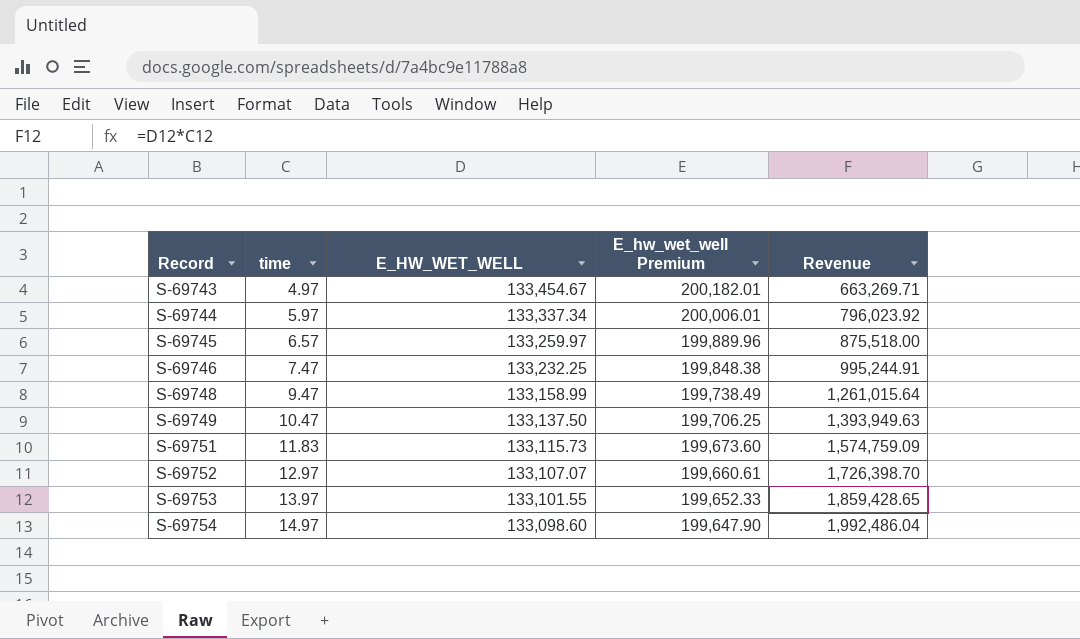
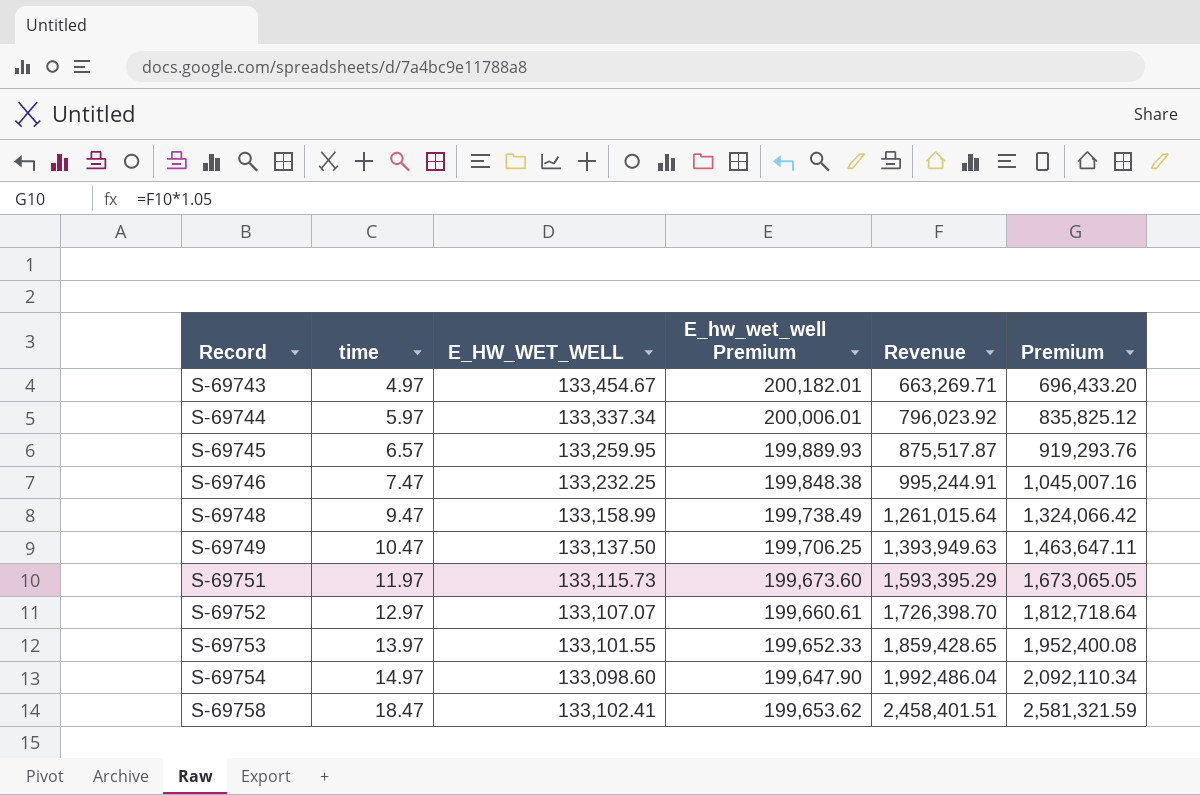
column Premium | formula: none -> [Revenue] * 1.05
S-69745 | E_HW_WET_WELL: 133,259.97 -> 133,259.95
S-69745 | E_hw_wet_well Premium: 199,889.96 -> 199,889.93
S-69745 | Revenue: 875,518.00 -> 875,517.87
S-69751 | time: 11.83 -> 11.97
S-69751 | Revenue: 1,574,759.09 -> 1,593,395.29
row S-69758: none -> 18.47 | 133,102.41 | 199,653.62 | 2,458,401.51 | 2,581,321.59

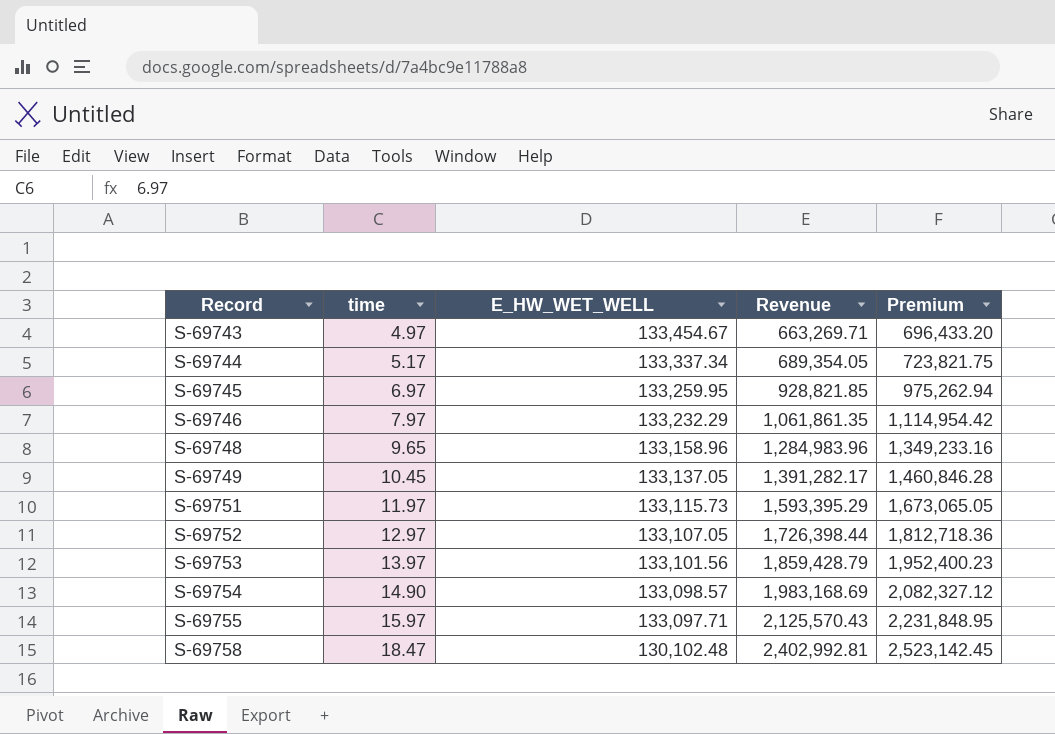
column E_hw_wet_well Premium | formula: [E_HW_WET_WELL] * 1.5 -> none
S-69744 | time: 5.97 -> 5.17
S-69744 | Revenue: 796,023.92 -> 689,354.05
S-69744 | Premium: 835,825.12 -> 723,821.75
S-69745 | time: 6.57 -> 6.97
S-69745 | Revenue: 875,517.87 -> 928,821.85
S-69745 | Premium: 919,293.76 -> 975,262.94
S-69746 | time: 7.47 -> 7.97
S-69746 | E_HW_WET_WELL: 133,232.25 -> 133,232.29
S-69746 | Revenue: 995,244.91 -> 1,061,861.35
S-69746 | Premium: 1,045,007.16 -> 1,114,954.42
S-69748 | time: 9.47 -> 9.65
S-69748 | E_HW_WET_WELL: 133,158.99 -> 133,158.96
S-69748 | Revenue: 1,261,015.64 -> 1,284,983.96
S-69748 | Premium: 1,324,066.42 -> 1,349,233.16
S-69749 | time: 10.47 -> 10.45
S-69749 | E_HW_WET_WELL: 133,137.50 -> 133,137.05
S-69749 | Revenue: 1,393,949.63 -> 1,391,282.17
S-69749 | Premium: 1,463,647.11 -> 1,460,846.28
S-69752 | E_HW_WET_WELL: 133,107.07 -> 133,107.05
S-69752 | Revenue: 1,726,398.70 -> 1,726,398.44
S-69752 | Premium: 1,812,718.64 -> 1,812,718.36
S-69753 | E_HW_WET_WELL: 133,101.55 -> 133,101.56
S-69753 | Revenue: 1,859,428.65 -> 1,859,428.79
S-69753 | Premium: 1,952,400.08 -> 1,952,400.23
S-69754 | time: 14.97 -> 14.90
S-69754 | E_HW_WET_WELL: 133,098.60 -> 133,098.57
S-69754 | Revenue: 1,992,486.04 -> 1,983,168.69
S-69754 | Premium: 2,092,110.34 -> 2,082,327.12
row S-69755: none -> 15.97 | 133,097.71 | 2,125,570.43 | 2,231,848.95
S-69758 | E_HW_WET_WELL: 133,102.41 -> 130,102.48
S-69758 | Revenue: 2,458,401.51 -> 2,402,992.81
S-69758 | Premium: 2,581,321.59 -> 2,523,142.45

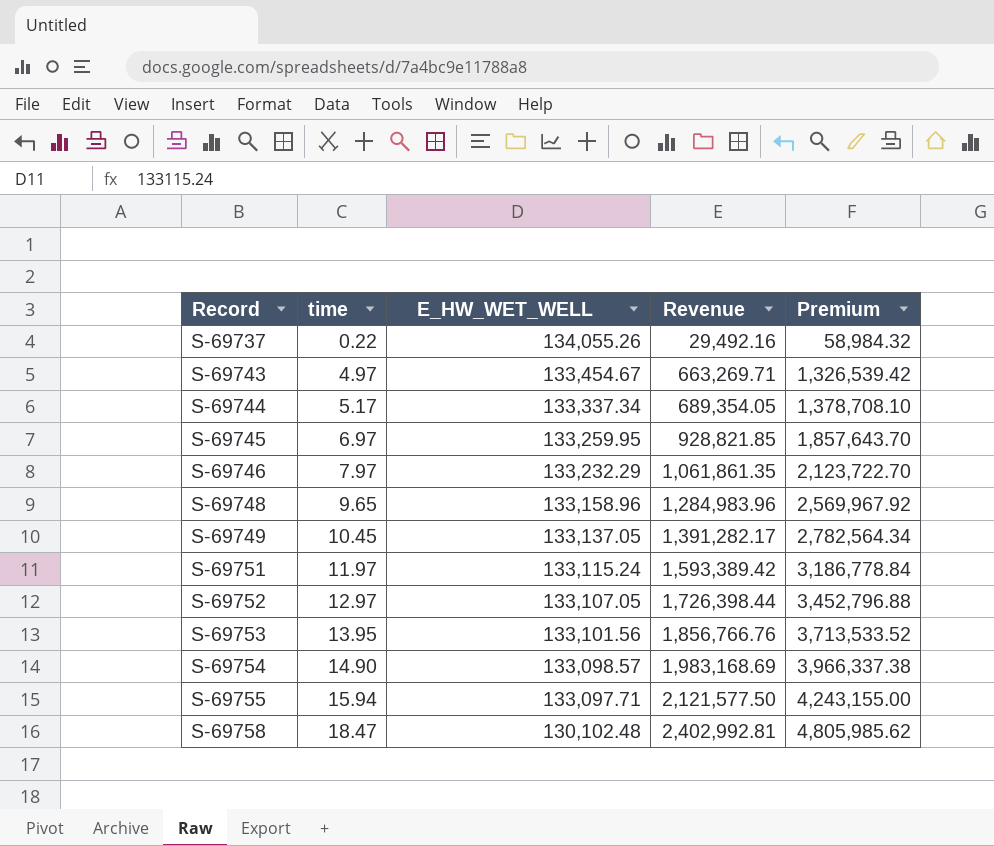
column Premium | formula: [Revenue] * 1.05 -> [Revenue] * 2
row S-69737: none -> 0.22 | 134,055.26 | 29,492.16 | 58,984.32
S-69751 | E_HW_WET_WELL: 133,115.73 -> 133,115.24
S-69751 | Revenue: 1,593,395.29 -> 1,593,389.42
S-69753 | time: 13.97 -> 13.95
S-69753 | Revenue: 1,859,428.79 -> 1,856,766.76
S-69755 | time: 15.97 -> 15.94
S-69755 | Revenue: 2,125,570.43 -> 2,121,577.50

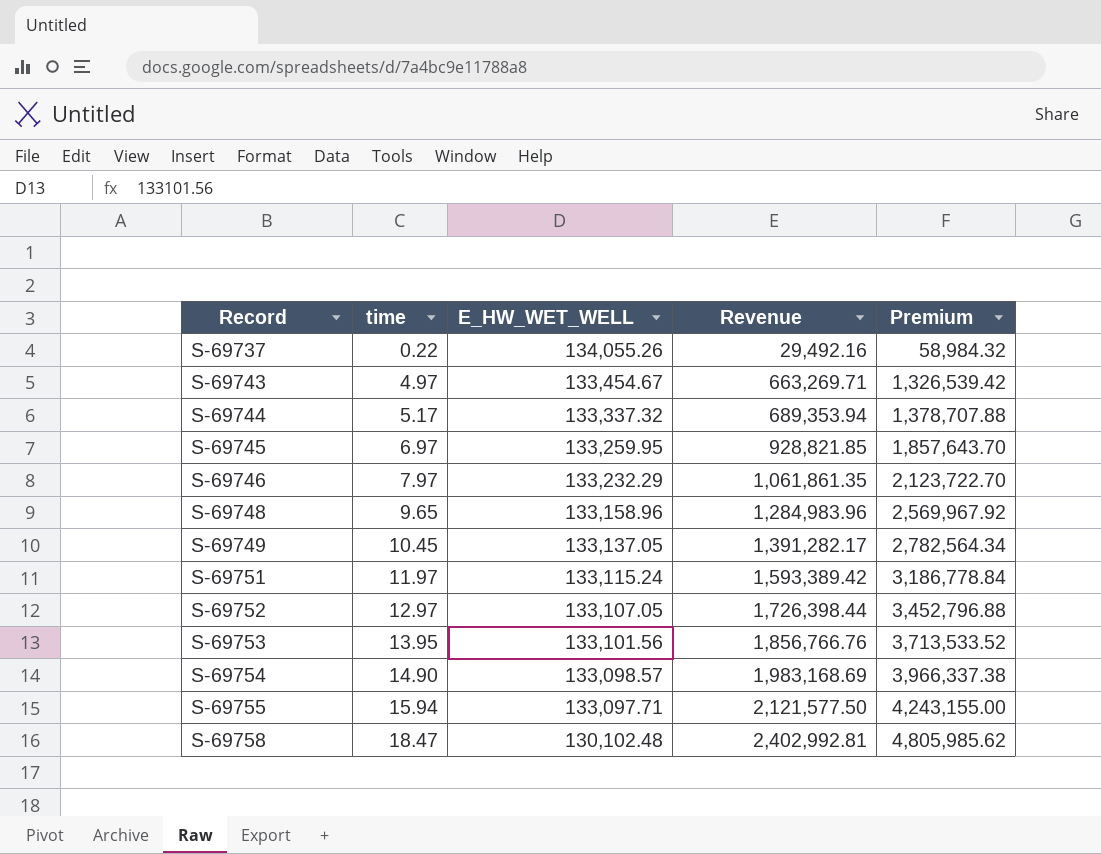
S-69744 | E_HW_WET_WELL: 133,337.34 -> 133,337.32
S-69744 | Revenue: 689,354.05 -> 689,353.94
S-69744 | Premium: 1,378,708.10 -> 1,378,707.88

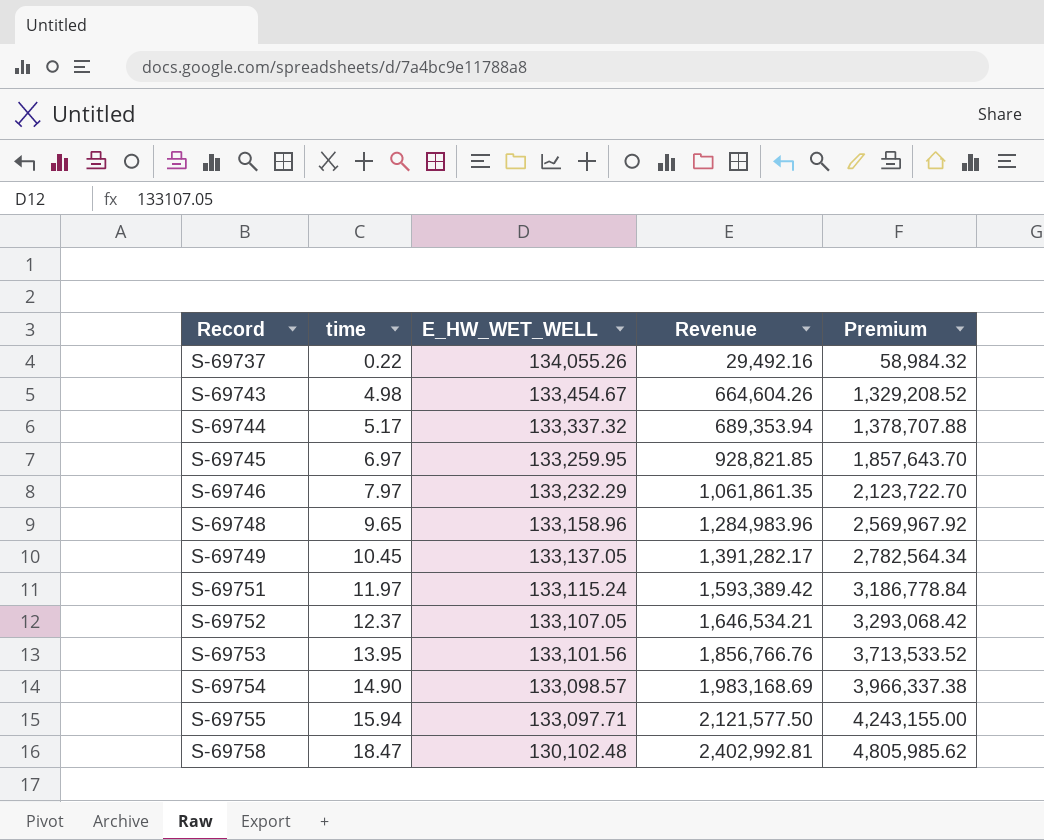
S-69743 | time: 4.97 -> 4.98
S-69743 | Revenue: 663,269.71 -> 664,604.26
S-69743 | Premium: 1,326,539.42 -> 1,329,208.52
S-69752 | time: 12.97 -> 12.37
S-69752 | Revenue: 1,726,398.44 -> 1,646,534.21
S-69752 | Premium: 3,452,796.88 -> 3,293,068.42

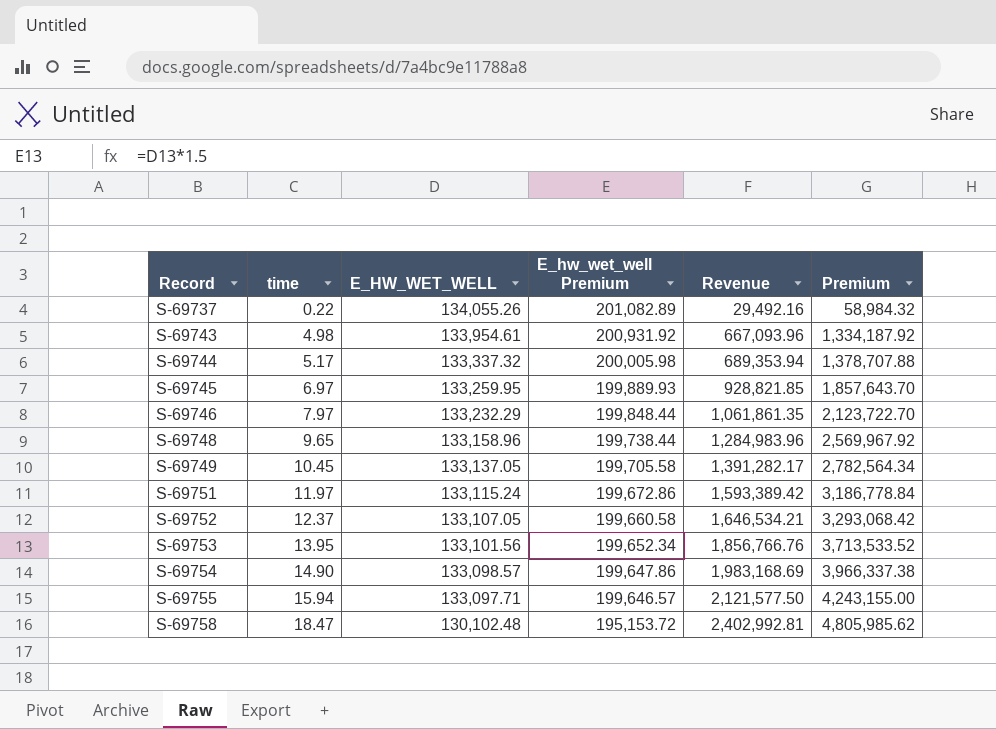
column E_hw_wet_well Premium | formula: none -> [E_HW_WET_WELL] * 1.5
S-69743 | E_HW_WET_WELL: 133,454.67 -> 133,954.61
S-69743 | Revenue: 664,604.26 -> 667,093.96
S-69743 | Premium: 1,329,208.52 -> 1,334,187.92

